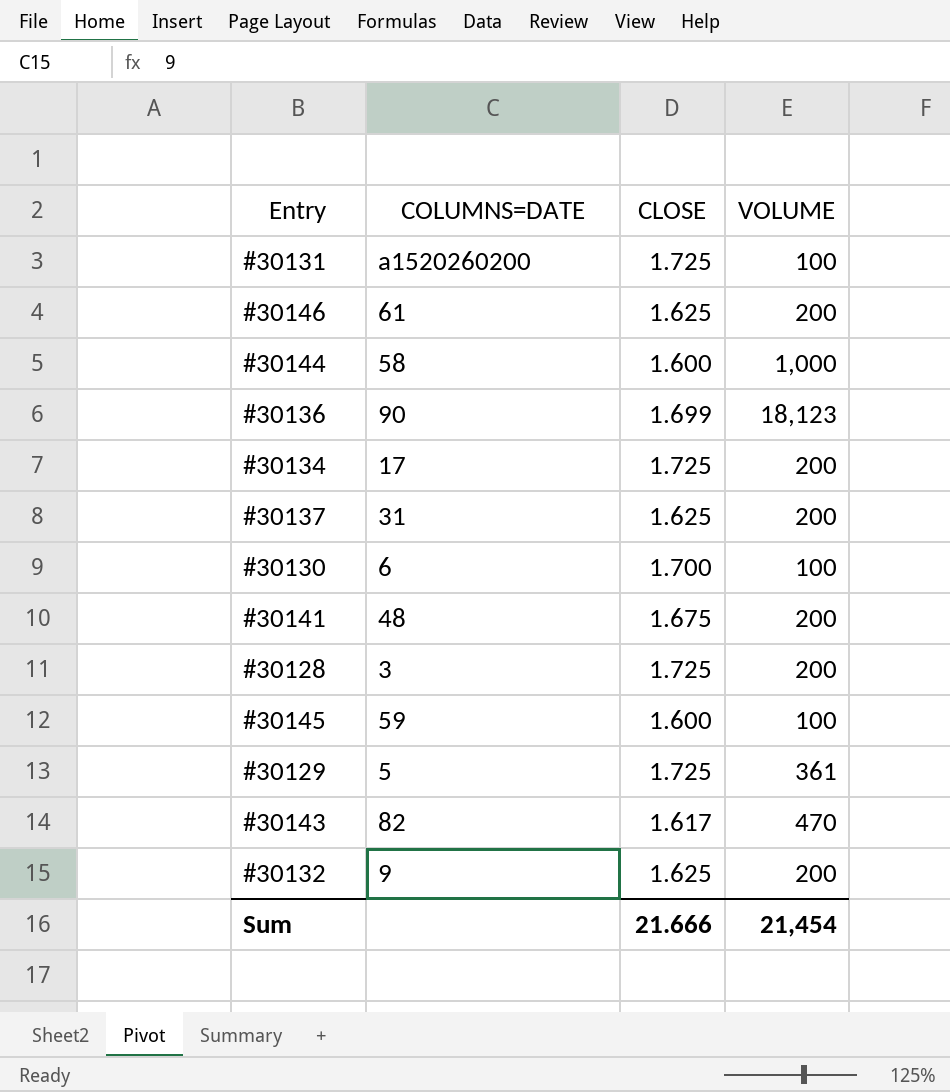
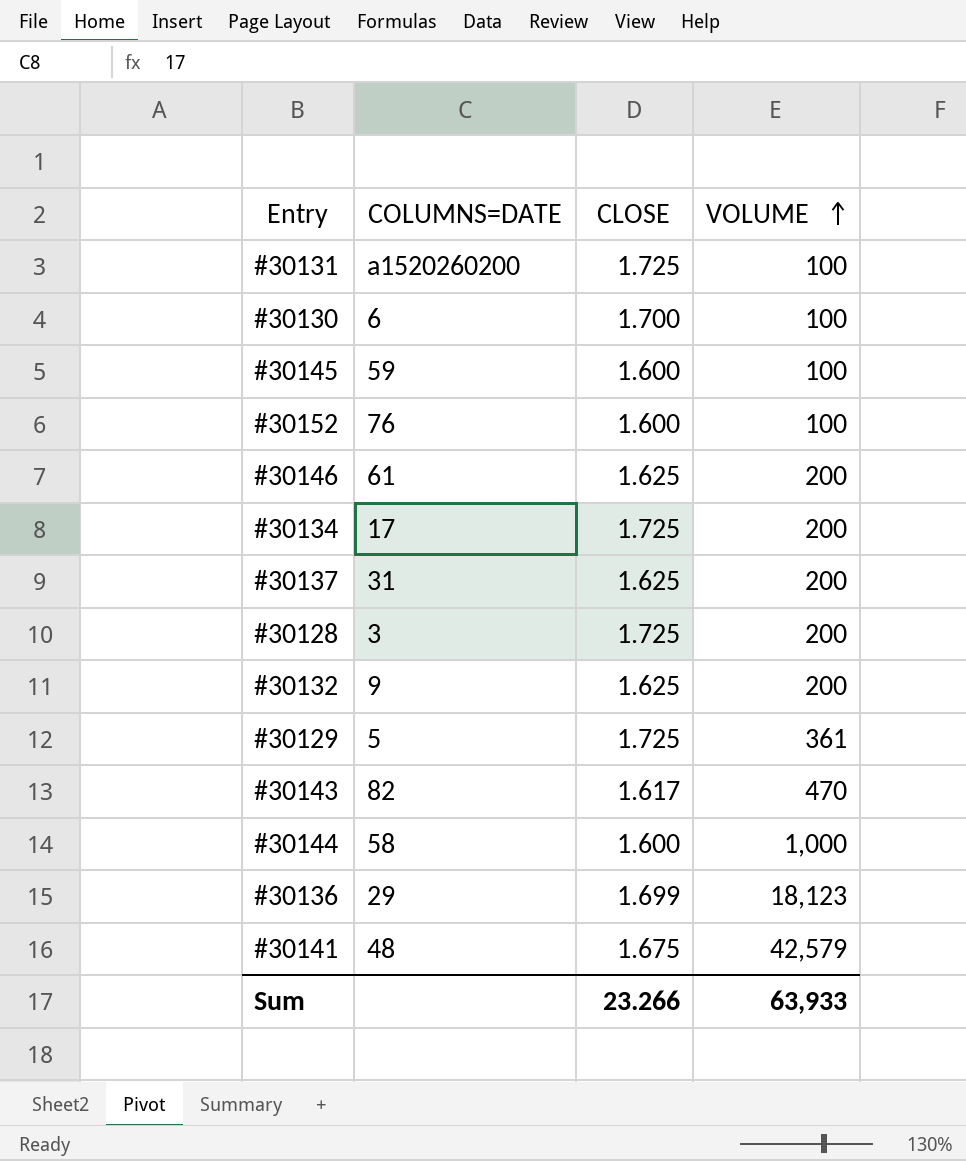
row order: none -> VOLUME ascending
row #30152: none -> 76 | 1.600 | 100
#30136 | COLUMNS=DATE: 90 -> 29
#30141 | VOLUME: 200 -> 42,579
Sum | CLOSE: 21.666 -> 23.266
Sum | VOLUME: 21,454 -> 63,933

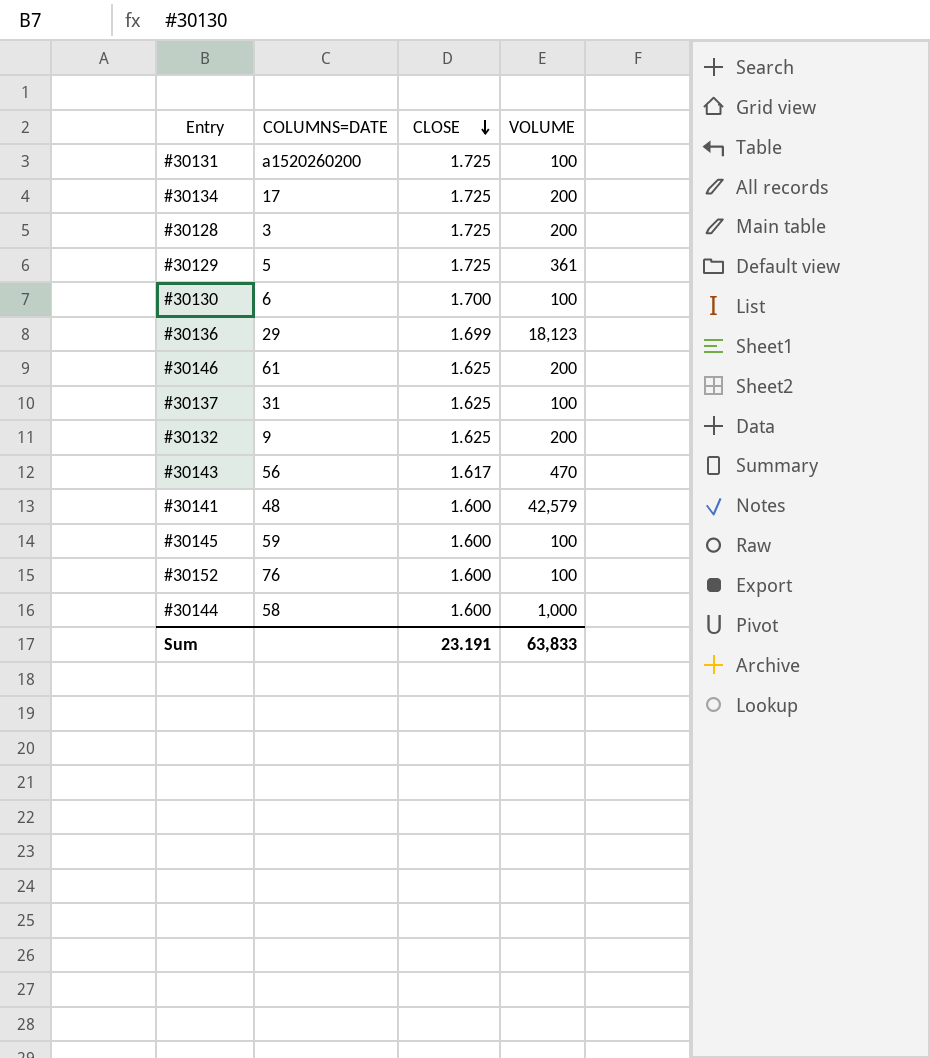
row order: VOLUME ascending -> CLOSE descending
#30137 | VOLUME: 200 -> 100
#30143 | COLUMNS=DATE: 82 -> 56
#30141 | CLOSE: 1.675 -> 1.600
Sum | CLOSE: 23.266 -> 23.191
Sum | VOLUME: 63,933 -> 63,833

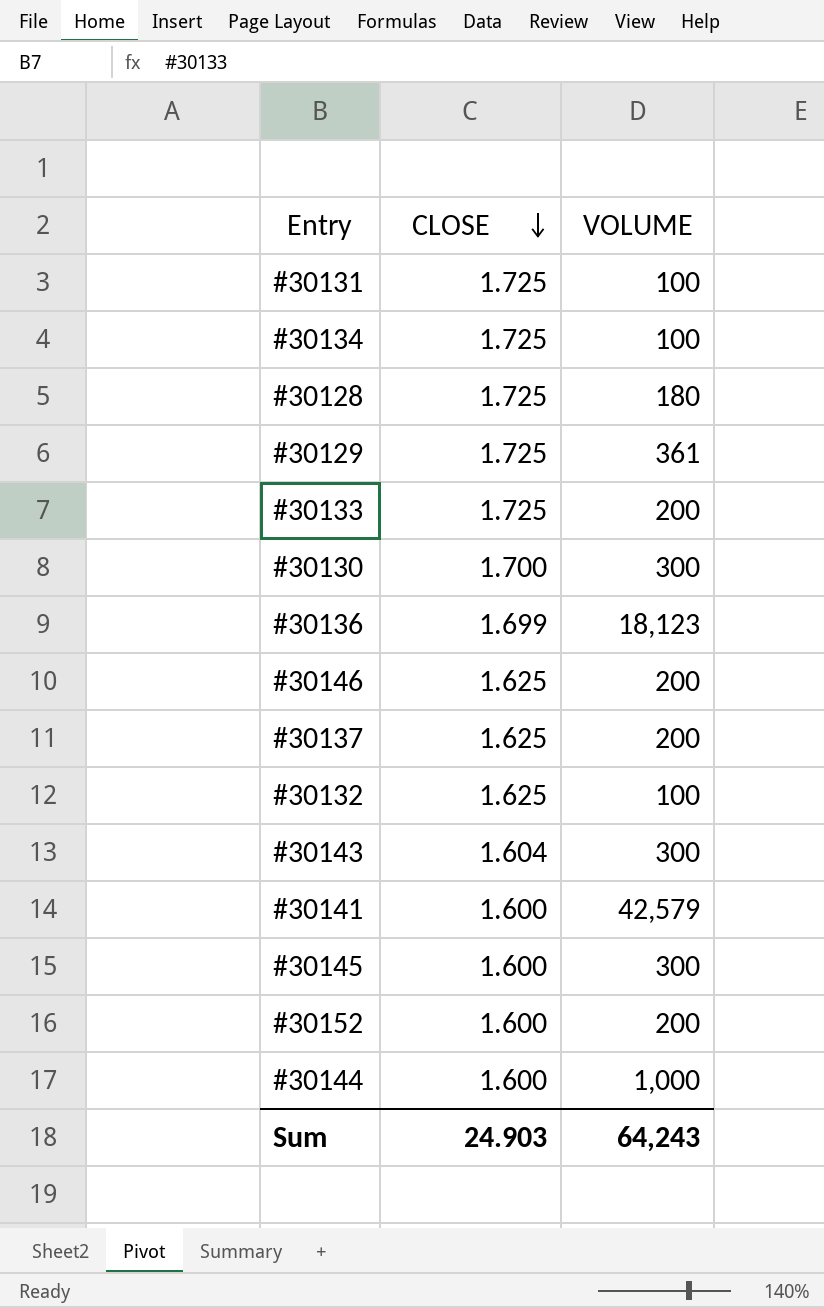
column COLUMNS=DATE | position: 2 -> none
#30134 | VOLUME: 200 -> 100
#30128 | VOLUME: 200 -> 180
row #30133: none -> 1.725 | 200
#30130 | VOLUME: 100 -> 300
#30137 | VOLUME: 100 -> 200
#30132 | VOLUME: 200 -> 100
#30143 | CLOSE: 1.617 -> 1.604
#30143 | VOLUME: 470 -> 300
#30145 | VOLUME: 100 -> 300
#30152 | VOLUME: 100 -> 200
Sum | CLOSE: 23.191 -> 24.903
Sum | VOLUME: 63,833 -> 64,243

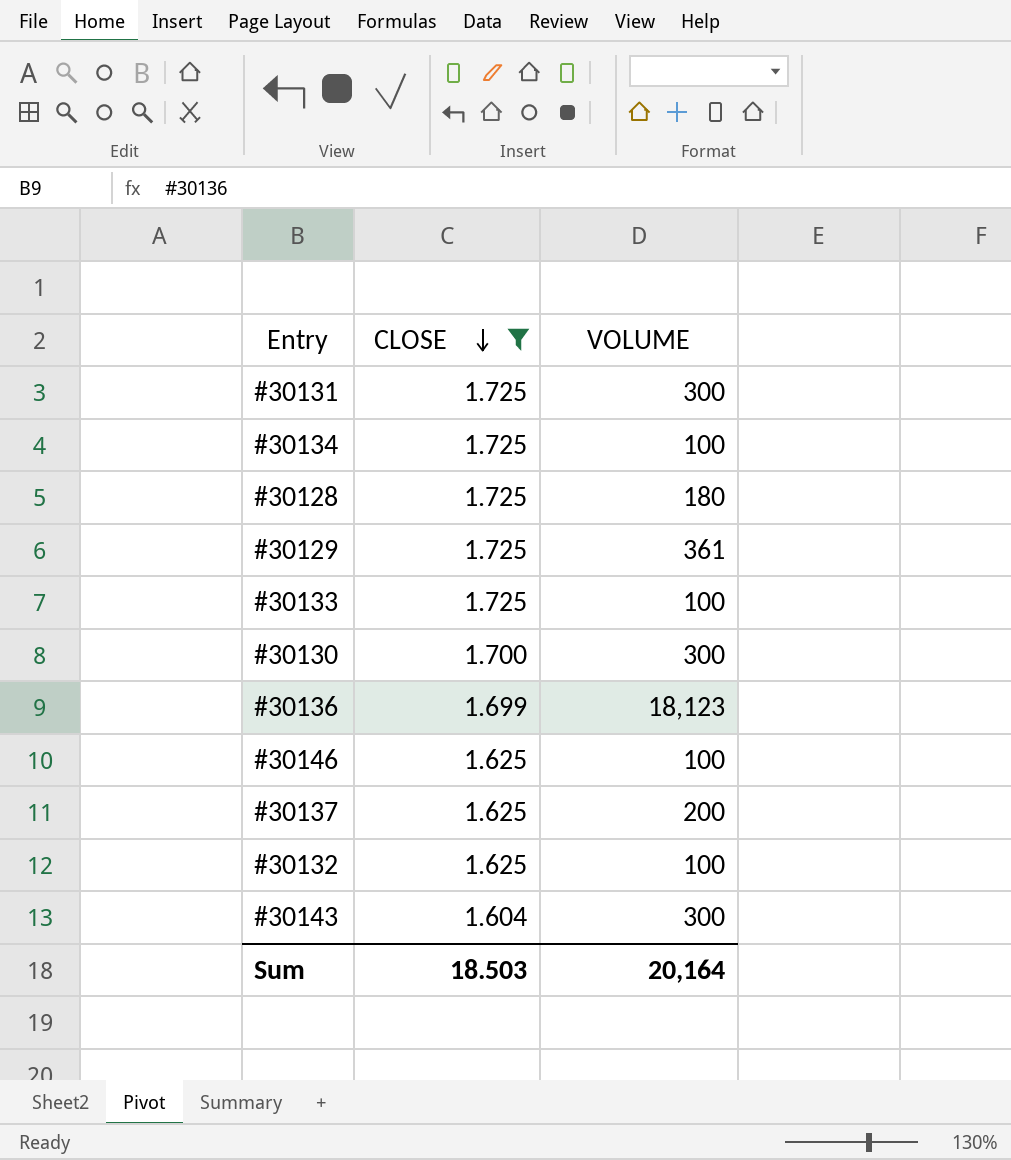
filter: none -> CLOSE != 1.600
#30131 | VOLUME: 100 -> 300
#30133 | VOLUME: 200 -> 100
#30146 | VOLUME: 200 -> 100
Sum | CLOSE: 24.903 -> 18.503
Sum | VOLUME: 64,243 -> 20,164

